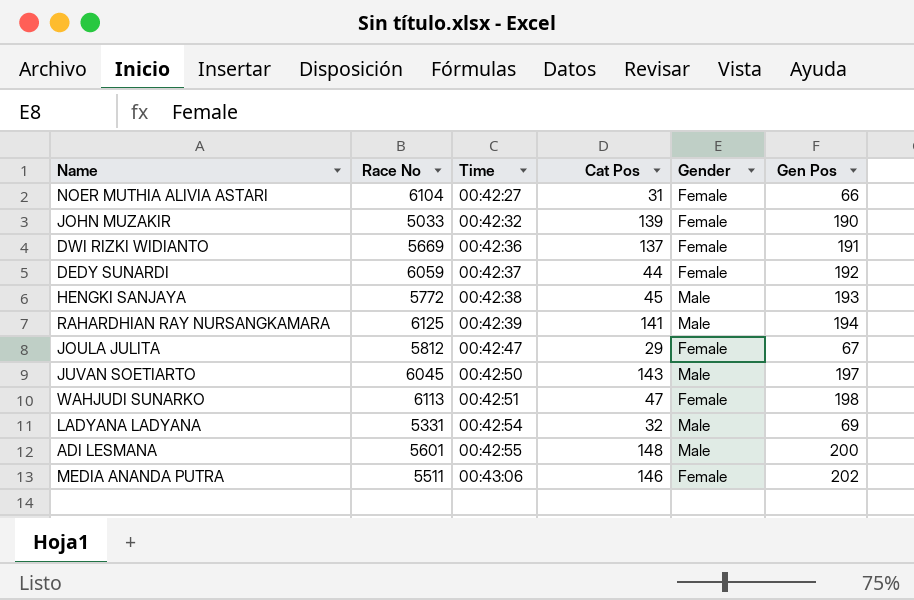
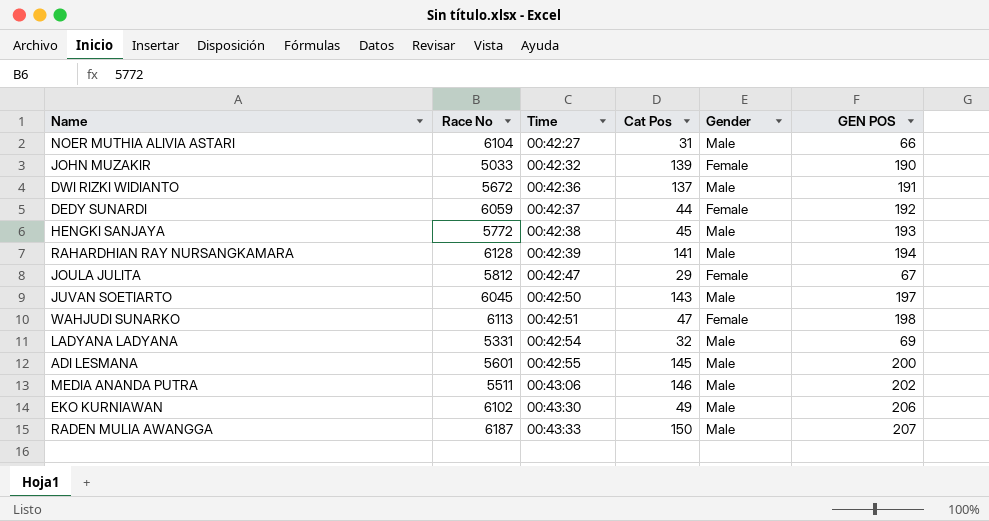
column name: Gen Pos -> GEN POS
NOER MUTHIA ALIVIA ASTARI | Gender: Female -> Male
DWI RIZKI WIDIANTO | Race No: 5669 -> 5672
DWI RIZKI WIDIANTO | Gender: Female -> Male
RAHARDHIAN RAY NURSANGKAMARA | Race No: 6125 -> 6128
ADI LESMANA | Cat Pos: 148 -> 145
MEDIA ANANDA PUTRA | Gender: Female -> Male
row EKO KURNIAWAN: none -> 6102 | 00:43:30 | 49 | Male | 206
row RADEN MULIA AWANGGA: none -> 6187 | 00:43:33 | 150 | Male | 207

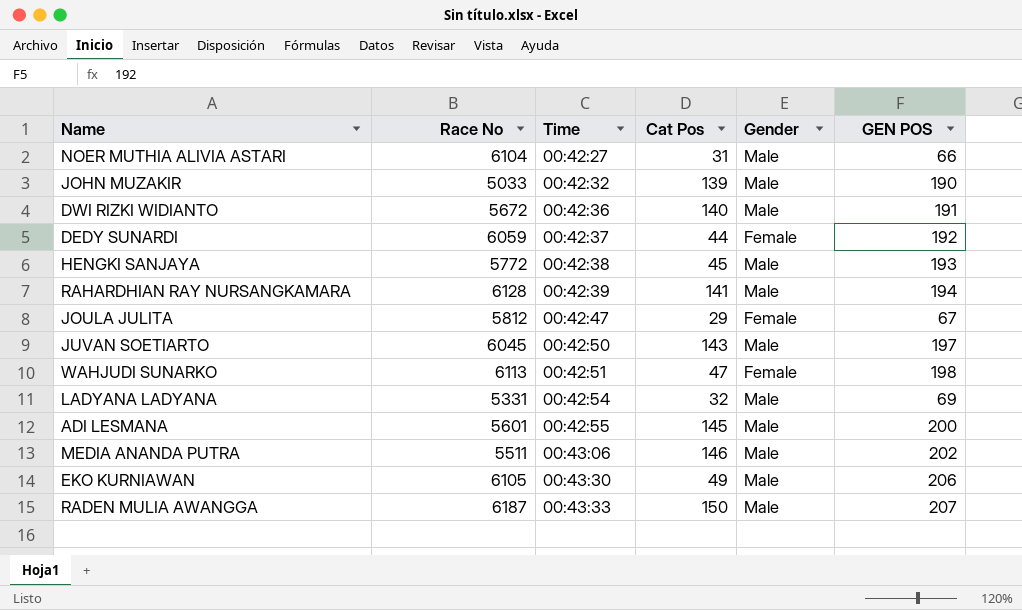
JOHN MUZAKIR | Gender: Female -> Male
DWI RIZKI WIDIANTO | Cat Pos: 137 -> 140
EKO KURNIAWAN | Race No: 6102 -> 6105

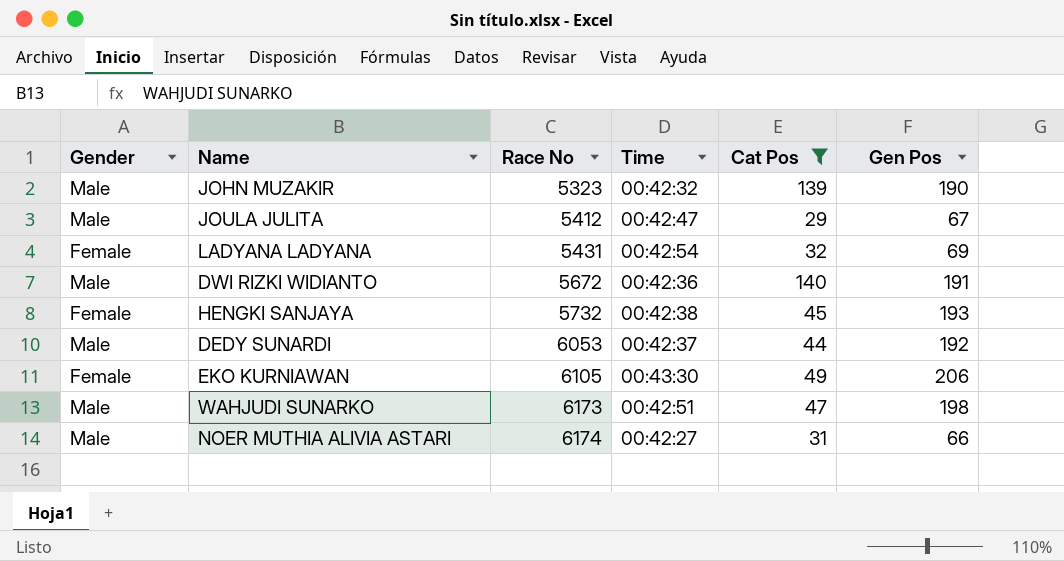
filter: none -> Cat Pos <= 140
row order: Time ascending -> Race No ascending
column Gender | position: 5 -> 1
column name: GEN POS -> Gen Pos
JOHN MUZAKIR | Race No: 5033 -> 5323
JOULA JULITA | Gender: Female -> Male
JOULA JULITA | Race No: 5812 -> 5412
LADYANA LADYANA | Gender: Male -> Female
LADYANA LADYANA | Race No: 5331 -> 5431
HENGKI SANJAYA | Gender: Male -> Female
HENGKI SANJAYA | Race No: 5772 -> 5732
DEDY SUNARDI | Gender: Female -> Male
DEDY SUNARDI | Race No: 6059 -> 6053
EKO KURNIAWAN | Gender: Male -> Female
WAHJUDI SUNARKO | Gender: Female -> Male
WAHJUDI SUNARKO | Race No: 6113 -> 6173
NOER MUTHIA ALIVIA ASTARI | Race No: 6104 -> 6174

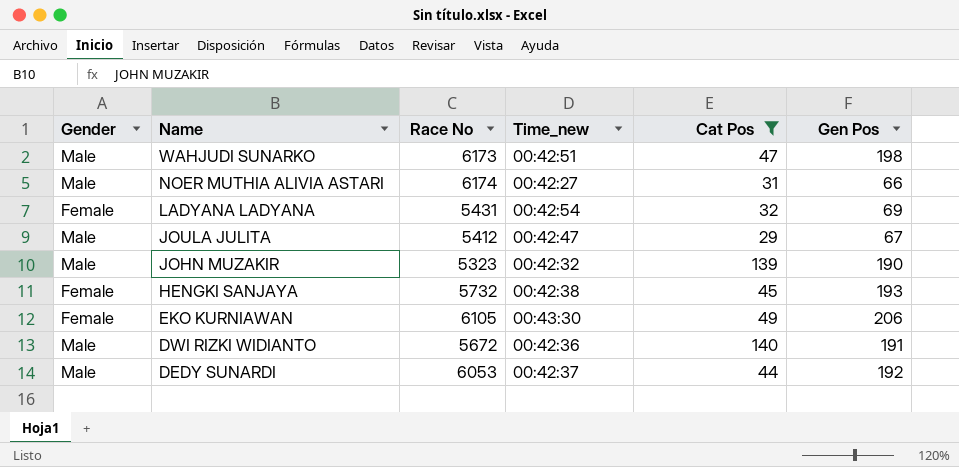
row order: Race No ascending -> Name descending
column name: Time -> Time_new

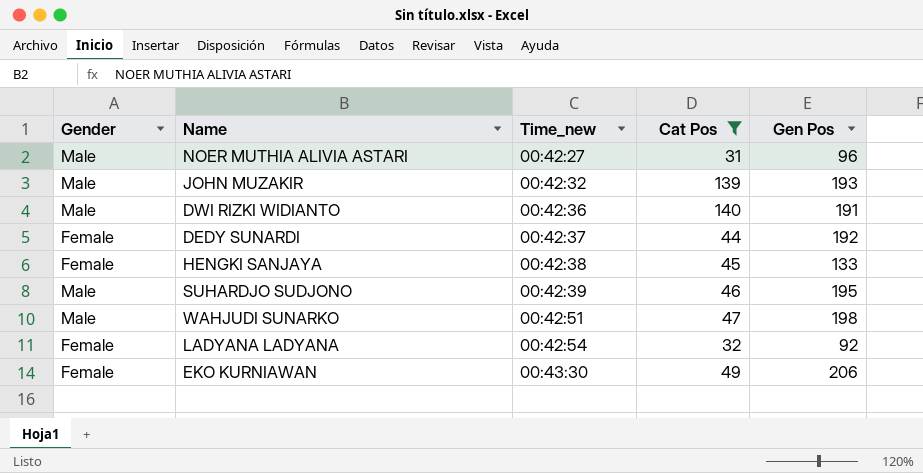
row order: Name descending -> Time_new ascending
column Race No | position: 3 -> none
row JOULA JULITA: Male | 5412 | 00:42:47 | 29 | 67 -> none
NOER MUTHIA ALIVIA ASTARI | Gen Pos: 66 -> 96
JOHN MUZAKIR | Gen Pos: 190 -> 193
DEDY SUNARDI | Gender: Male -> Female
HENGKI SANJAYA | Gen Pos: 193 -> 133
row SUHARDJO SUDJONO: none -> Male | 00:42:39 | 46 | 195
LADYANA LADYANA | Gen Pos: 69 -> 92

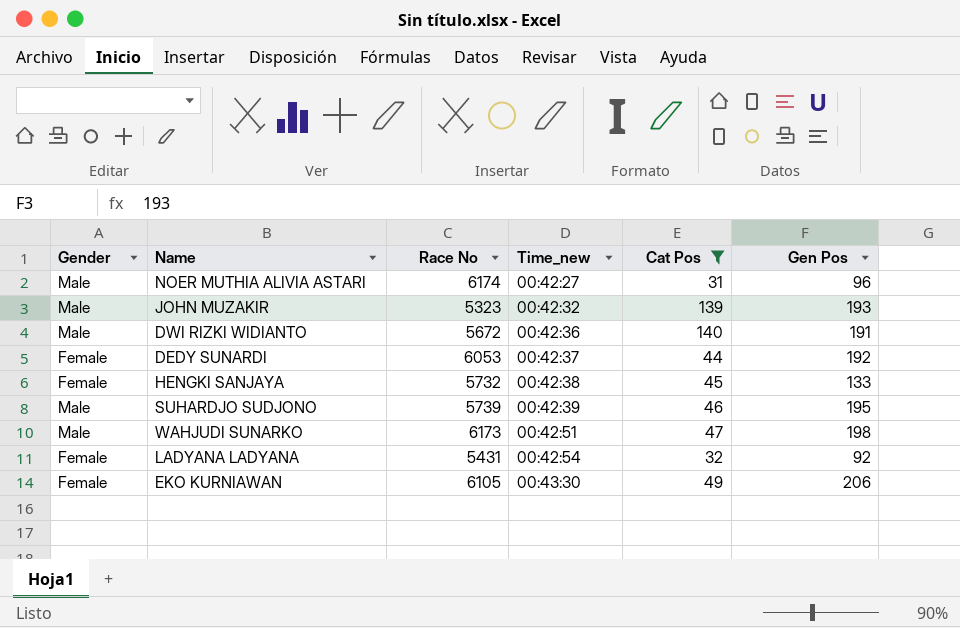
column Race No | position: none -> 3

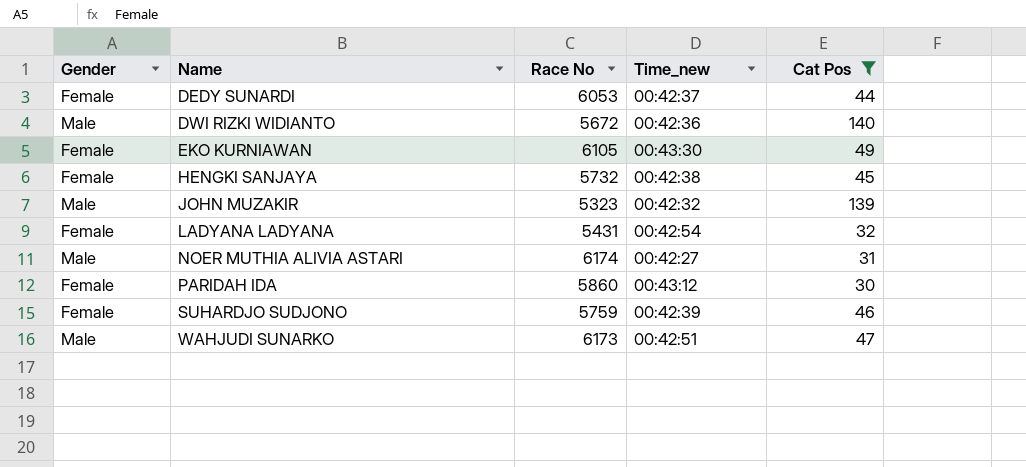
row order: Time_new ascending -> Name ascending
column Gen Pos | position: 6 -> none
row PARIDAH IDA: none -> Female | 5860 | 00:43:12 | 30
SUHARDJO SUDJONO | Gender: Male -> Female
SUHARDJO SUDJONO | Race No: 5739 -> 5759

